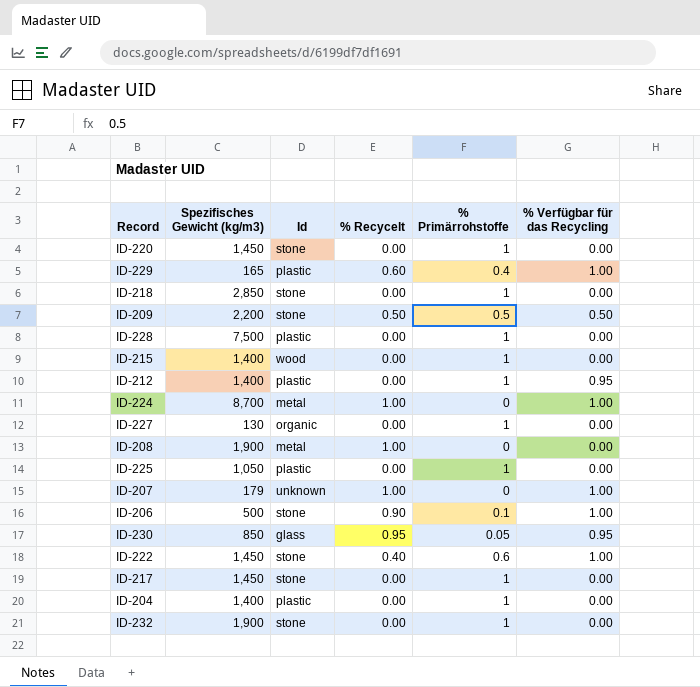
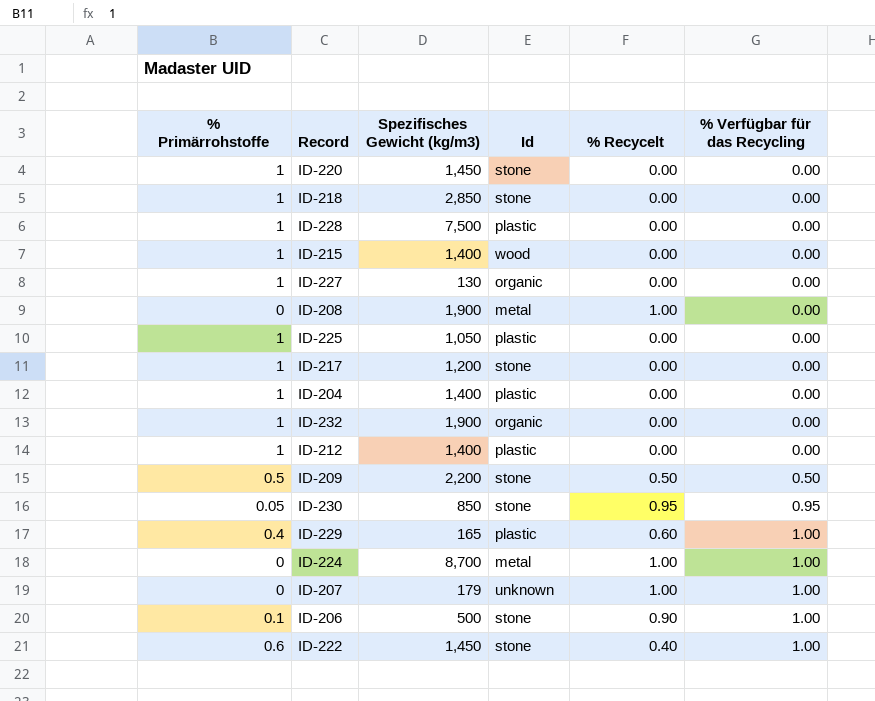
row order: none -> % Verfügbar für das Recycling ascending
column % Primärrohstoffe | position: 5 -> 1
ID-217 | Spezifisches Gewicht (kg/m3): 1,450 -> 1,200
ID-232 | Id: stone -> organic
ID-212 | % Verfügbar für das Recycling: 0.95 -> 0.00
ID-230 | Id: glass -> stone

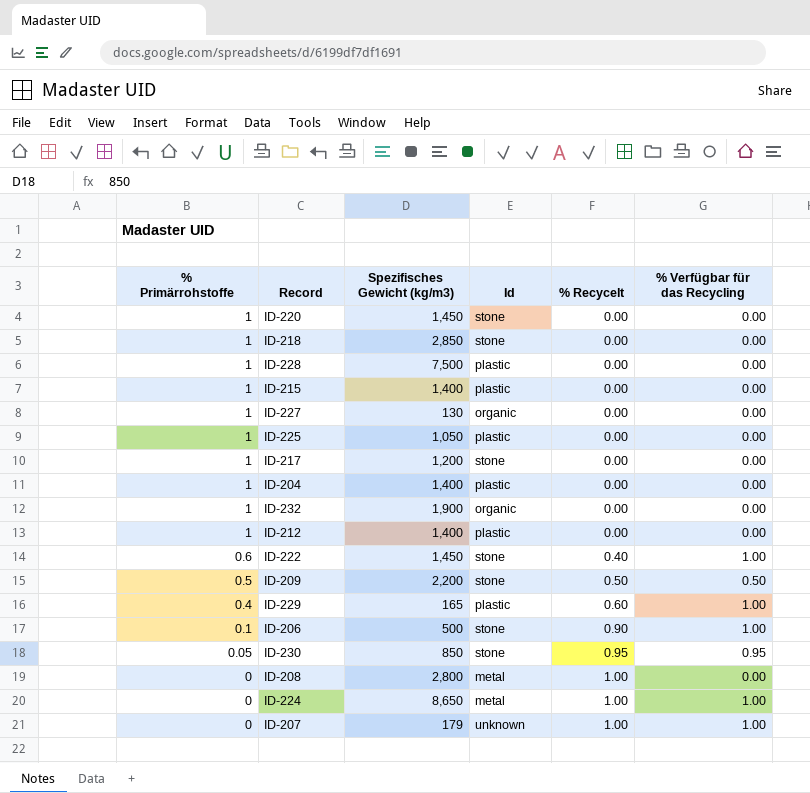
row order: % Verfügbar für das Recycling ascending -> % Primärrohstoffe descending
ID-215 | Id: wood -> plastic
ID-208 | Spezifisches Gewicht (kg/m3): 1,900 -> 2,800
ID-224 | Spezifisches Gewicht (kg/m3): 8,700 -> 8,650

